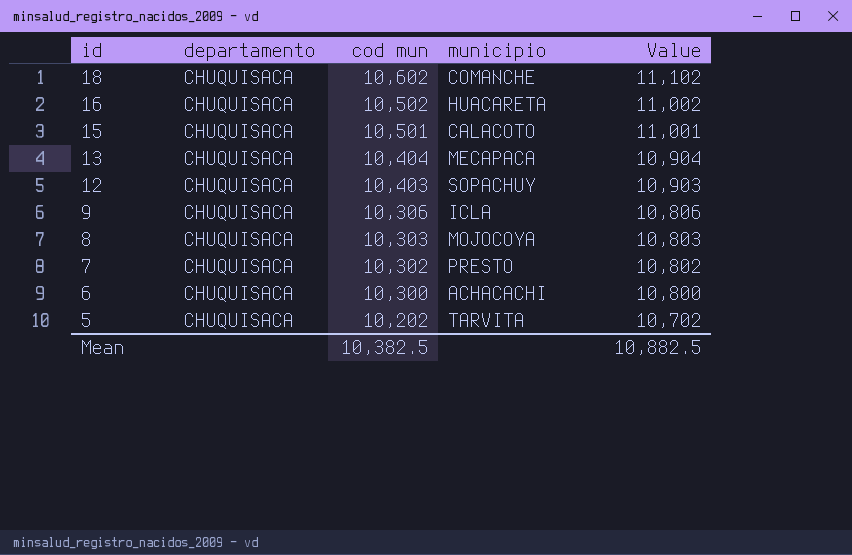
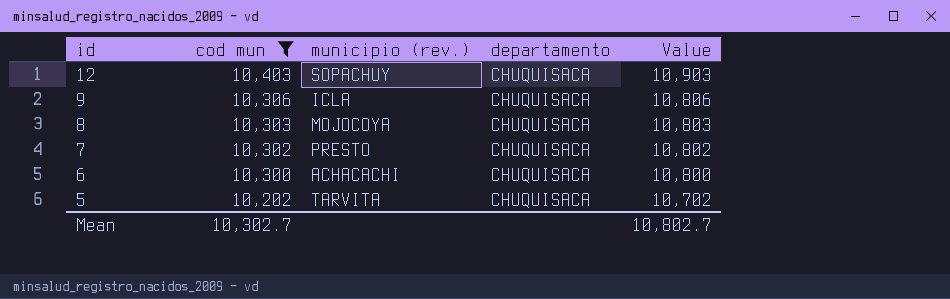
filter: none -> cod mun <= 10,403
column name: municipio -> municipio (rev.)
column departamento | position: 2 -> 4
Mean | cod mun: 10,382.5 -> 10,302.7
Mean | Value: 10,882.5 -> 10,802.7

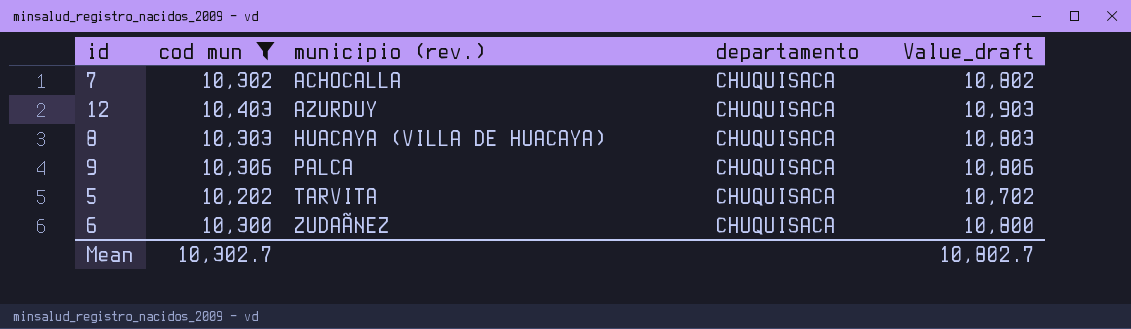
row order: id descending -> municipio (rev.) ascending
column name: Value -> Value_draft
7 | municipio (rev.): PRESTO -> ACHOCALLA
12 | municipio (rev.): SOPACHUY -> AZURDUY
8 | municipio (rev.): MOJOCOYA -> HUACAYA (VILLA DE HUACAYA)
9 | municipio (rev.): ICLA -> PALCA
6 | municipio (rev.): ACHACACHI -> ZUDAÃNEZ

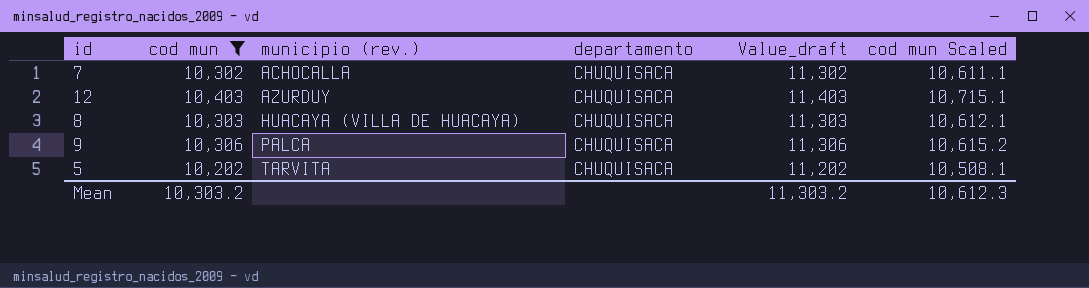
column Value_draft | formula: [cod mun] + 500 -> [cod mun] + 1000
column cod mun Scaled | formula: none -> [cod mun] * 1.03
row 6: 10,300 | ZUDAÃNEZ | CHUQUISACA | 10,800 -> none
Mean | cod mun: 10,302.7 -> 10,303.2
Mean | Value_draft: 10,802.7 -> 11,303.2

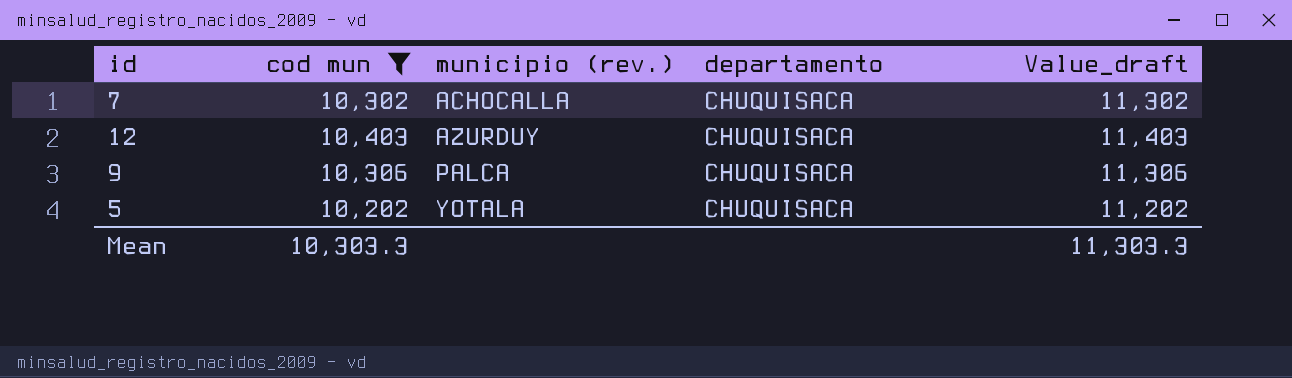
column cod mun Scaled | formula: [cod mun] * 1.03 -> none
row 8: 10,303 | HUACAYA (VILLA DE HUACAYA) | CHUQUISACA | 11,303 | 10,612.1 -> none
5 | municipio (rev.): TARVITA -> YOTALA
Mean | cod mun: 10,303.2 -> 10,303.3
Mean | Value_draft: 11,303.2 -> 11,303.3

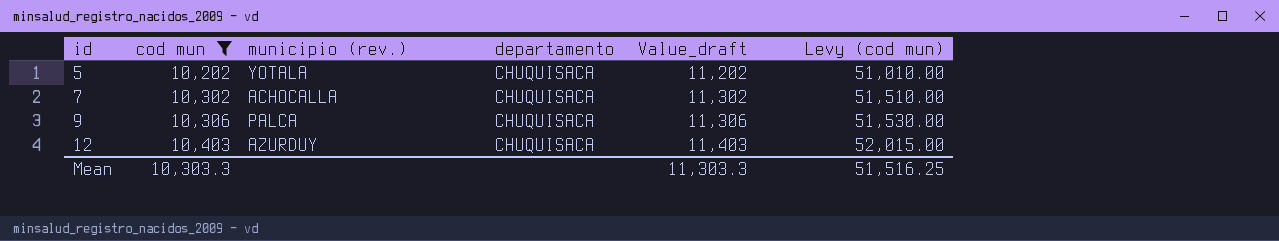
row order: municipio (rev.) ascending -> id ascending
column Levy (cod mun) | formula: none -> [cod mun] * 5

